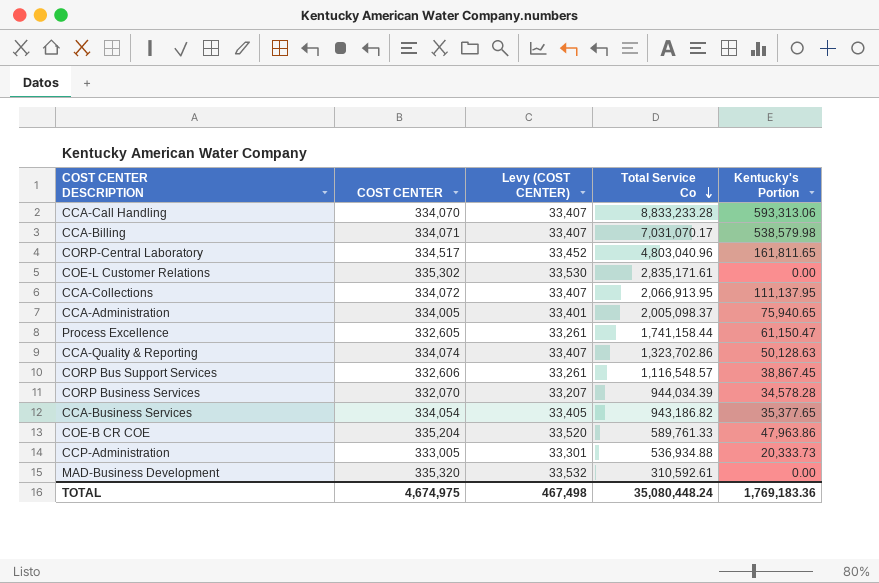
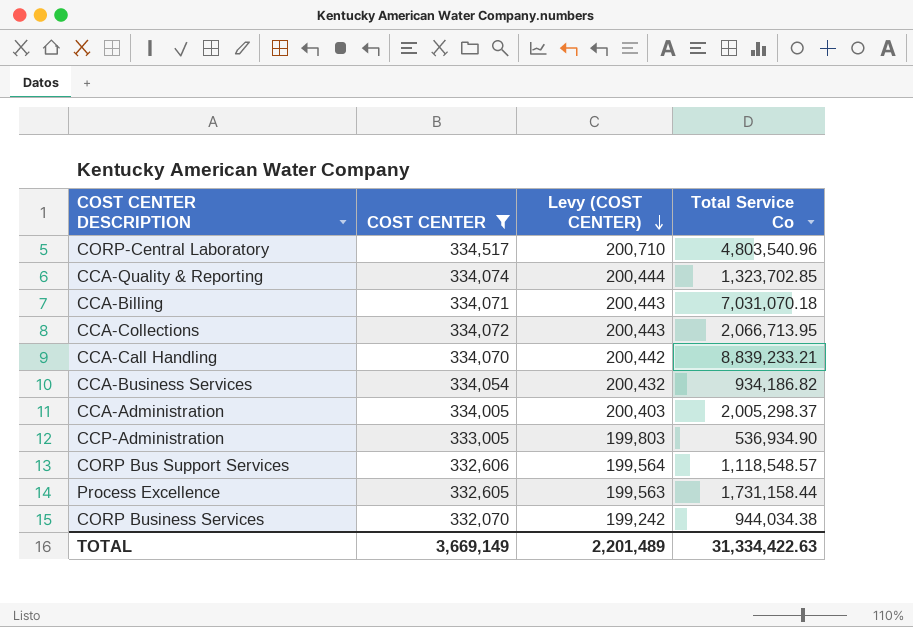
filter: none -> COST CENTER <= 334,517
row order: Total Service Co descending -> Levy (COST CENTER) descending
column Kentucky's Portion | position: 5 -> none
column Levy (COST CENTER) | formula: [COST CENTER] * 0.1 -> [COST CENTER] * 0.6
CORP-Central Laboratory | Total Service Co: 4,803,040.96 -> 4,803,540.96
CCA-Quality & Reporting | Total Service Co: 1,323,702.86 -> 1,323,702.85
CCA-Billing | Total Service Co: 7,031,070.17 -> 7,031,070.18
CCA-Collections | Total Service Co: 2,066,913.95 -> 2,066,713.95
CCA-Call Handling | Total Service Co: 8,833,233.28 -> 8,839,233.21
CCA-Business Services | Total Service Co: 943,186.82 -> 934,186.82
CCA-Administration | Total Service Co: 2,005,098.37 -> 2,005,298.37
CCP-Administration | Total Service Co: 536,934.88 -> 536,934.90
CORP Bus Support Services | Total Service Co: 1,116,548.57 -> 1,118,548.57
Process Excellence | Total Service Co: 1,741,158.44 -> 1,731,158.44
CORP Business Services | Total Service Co: 944,034.39 -> 944,034.38
TOTAL | COST CENTER: 4,674,975 -> 3,669,149
TOTAL | Levy (COST CENTER): 467,498 -> 2,201,489
TOTAL | Total Service Co: 35,080,448.24 -> 31,334,422.63

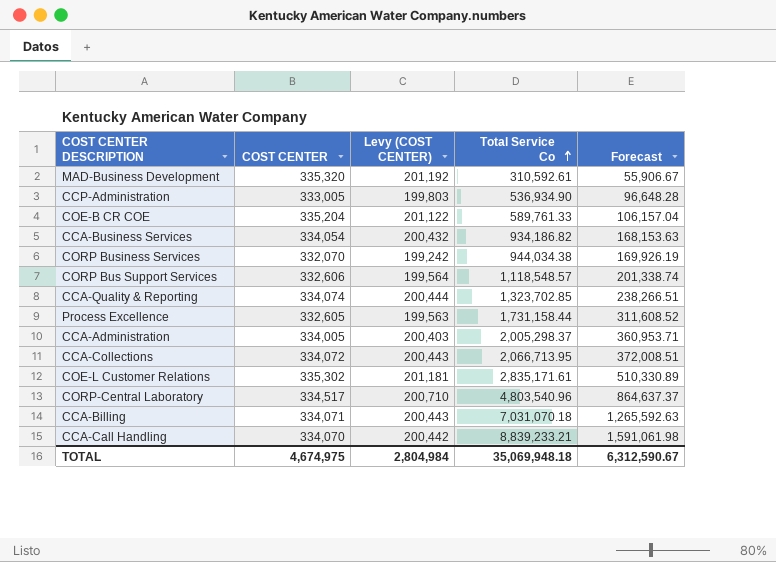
filter: COST CENTER <= 334,517 -> none
row order: Levy (COST CENTER) descending -> Total Service Co ascending
column Forecast | formula: none -> [Total Service Co] * 0.18
TOTAL | COST CENTER: 3,669,149 -> 4,674,975
TOTAL | Levy (COST CENTER): 2,201,489 -> 2,804,984
TOTAL | Total Service Co: 31,334,422.63 -> 35,069,948.18

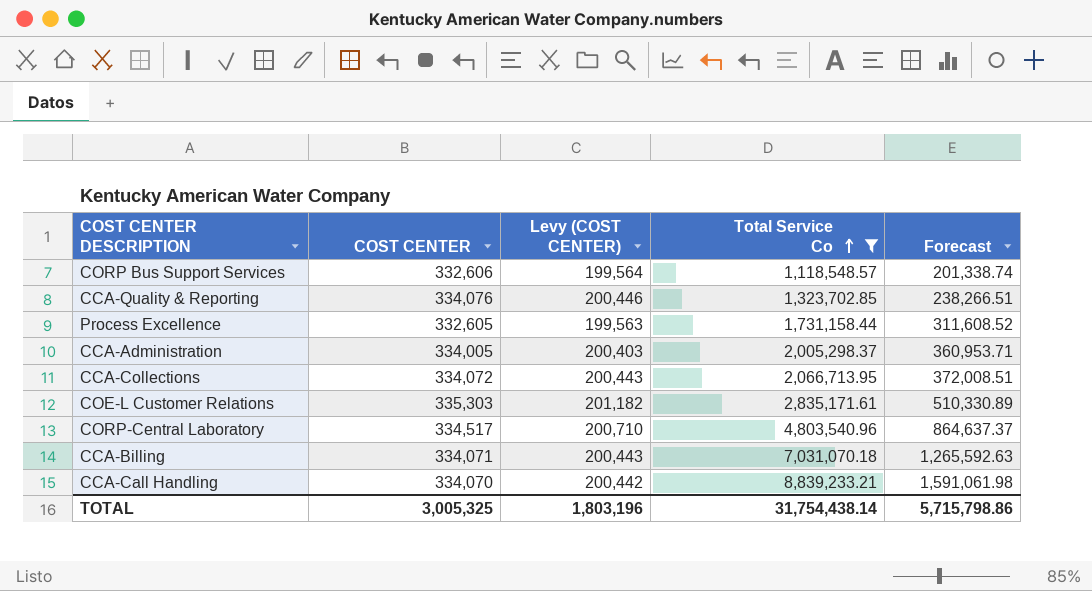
filter: none -> Total Service Co >= 1,118,548.57
CCA-Quality & Reporting | COST CENTER: 334,074 -> 334,076
CCA-Quality & Reporting | Levy (COST CENTER): 200,444 -> 200,446
COE-L Customer Relations | COST CENTER: 335,302 -> 335,303
COE-L Customer Relations | Levy (COST CENTER): 201,181 -> 201,182
TOTAL | COST CENTER: 4,674,975 -> 3,005,325
TOTAL | Levy (COST CENTER): 2,804,984 -> 1,803,196
TOTAL | Total Service Co: 35,069,948.18 -> 31,754,438.14
TOTAL | Forecast: 6,312,590.67 -> 5,715,798.86

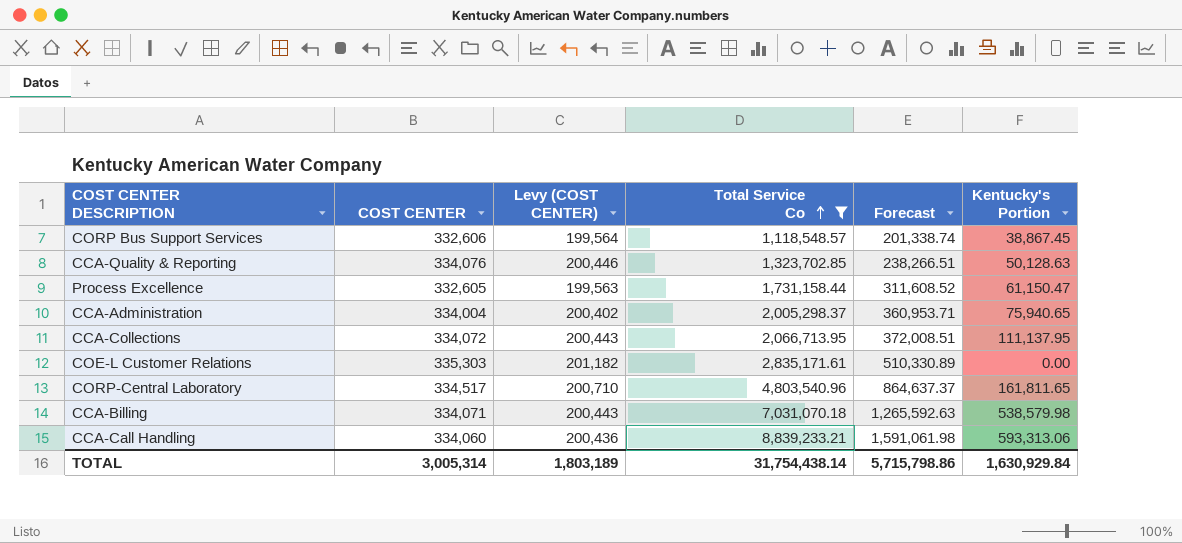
column Kentucky's Portion | position: none -> 6
CCA-Administration | COST CENTER: 334,005 -> 334,004
CCA-Administration | Levy (COST CENTER): 200,403 -> 200,402
CCA-Call Handling | COST CENTER: 334,070 -> 334,060
CCA-Call Handling | Levy (COST CENTER): 200,442 -> 200,436
TOTAL | COST CENTER: 3,005,325 -> 3,005,314
TOTAL | Levy (COST CENTER): 1,803,196 -> 1,803,189

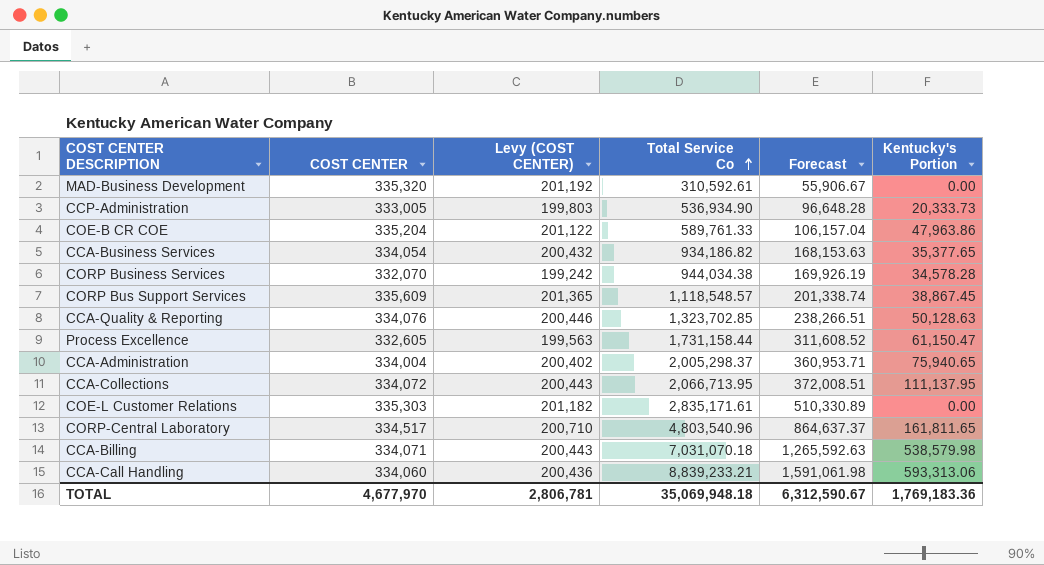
filter: Total Service Co >= 1,118,548.57 -> none
CORP Bus Support Services | COST CENTER: 332,606 -> 335,609
CORP Bus Support Services | Levy (COST CENTER): 199,564 -> 201,365
TOTAL | COST CENTER: 3,005,314 -> 4,677,970
TOTAL | Levy (COST CENTER): 1,803,189 -> 2,806,781
TOTAL | Total Service Co: 31,754,438.14 -> 35,069,948.18
TOTAL | Forecast: 5,715,798.86 -> 6,312,590.67
TOTAL | Kentucky's Portion: 1,630,929.84 -> 1,769,183.36

